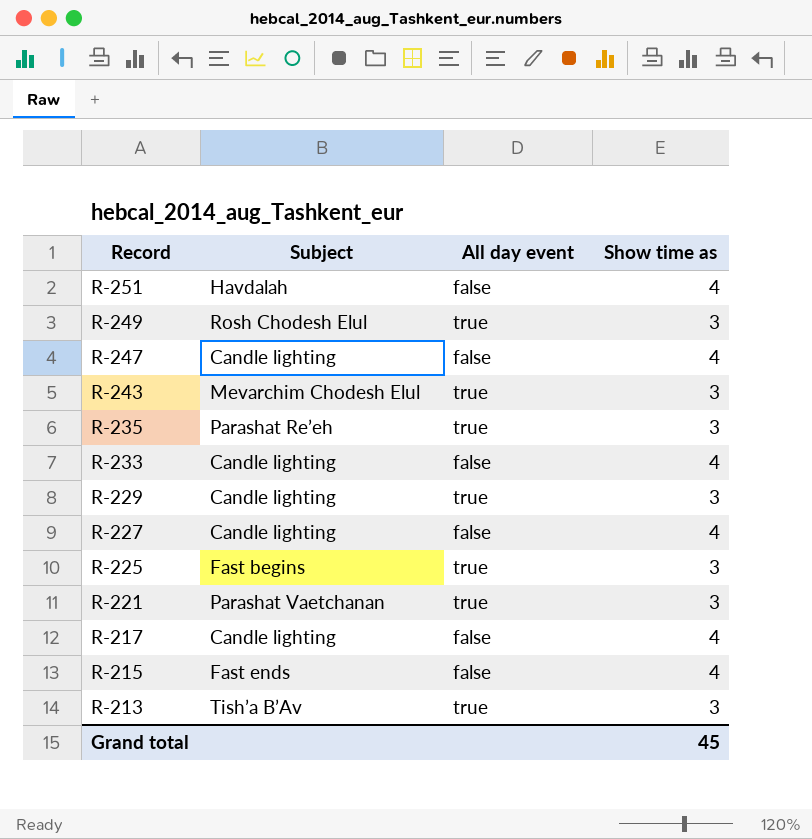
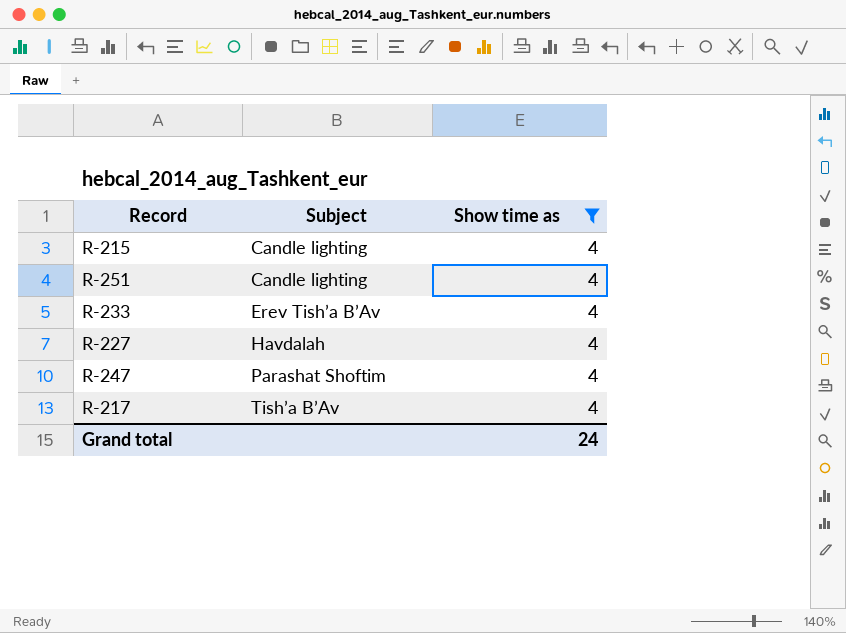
filter: none -> Show time as = 4
row order: Record descending -> Subject ascending
column All day event | position: 3 -> none
R-215 | Subject: Fast ends -> Candle lighting
R-251 | Subject: Havdalah -> Candle lighting
R-233 | Subject: Candle lighting -> Erev Tish’a B’Av
R-227 | Subject: Candle lighting -> Havdalah
R-247 | Subject: Candle lighting -> Parashat Shoftim
R-217 | Subject: Candle lighting -> Tish’a B’Av
Grand total | Show time as: 45 -> 24

